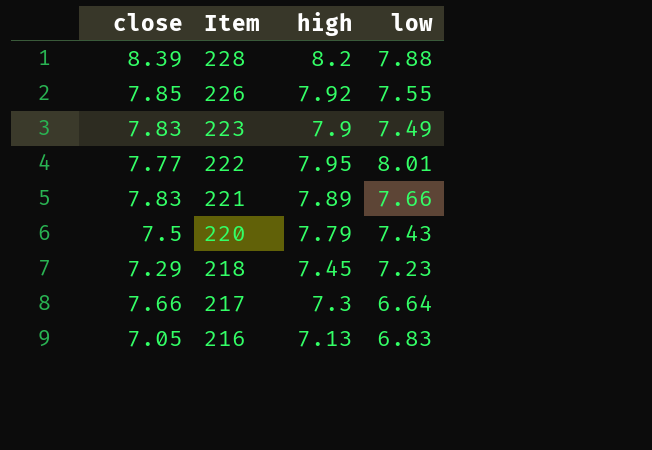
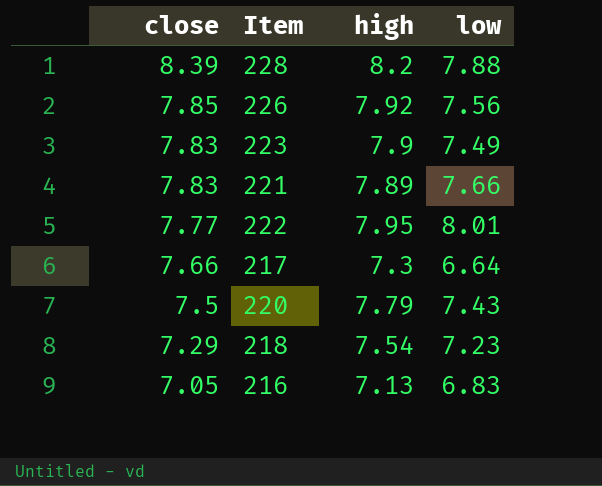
row order: Item descending -> close descending
226 | low: 7.55 -> 7.56
218 | high: 7.45 -> 7.54

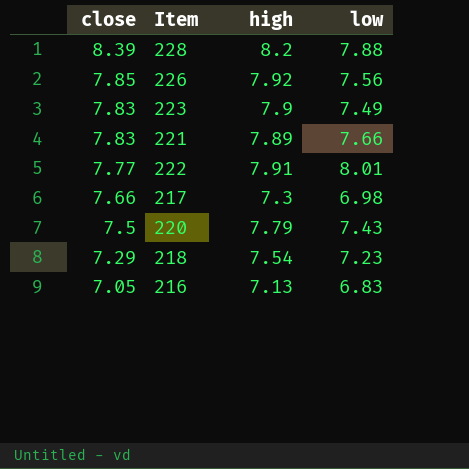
222 | high: 7.95 -> 7.91
217 | low: 6.64 -> 6.98

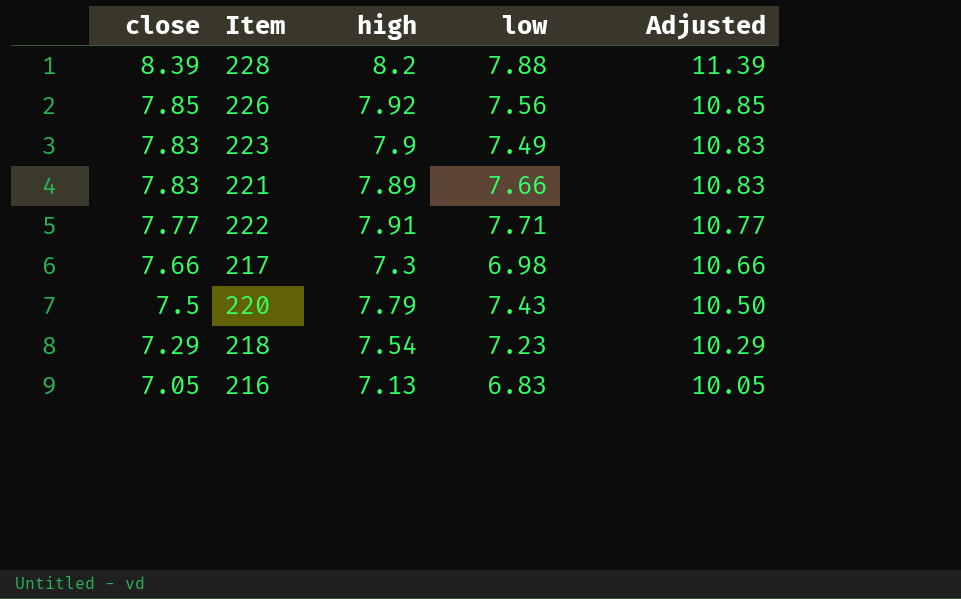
column Adjusted | formula: none -> [close] + 3
222 | low: 8.01 -> 7.71

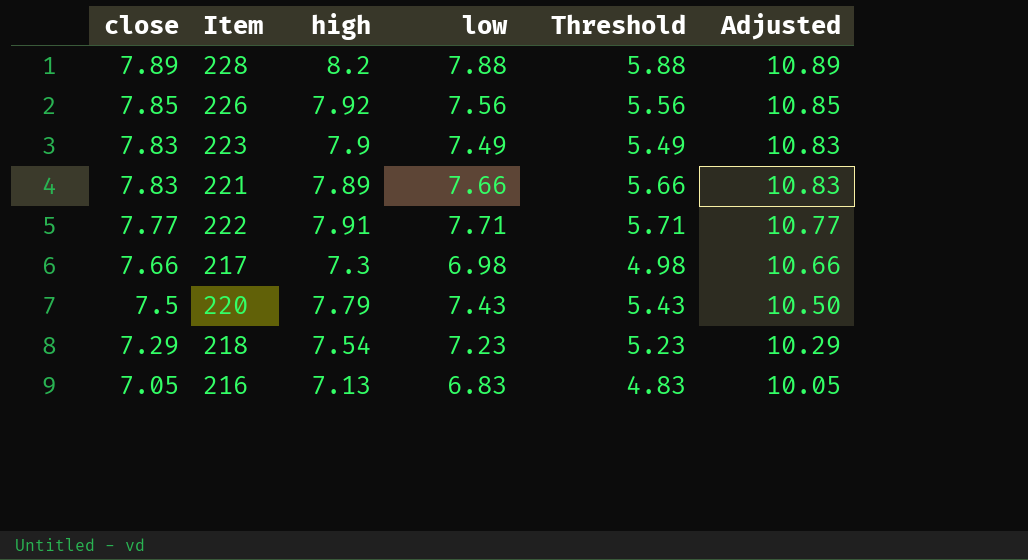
column Threshold | formula: none -> [low] - 2
228 | close: 8.39 -> 7.89
228 | Adjusted: 11.39 -> 10.89

